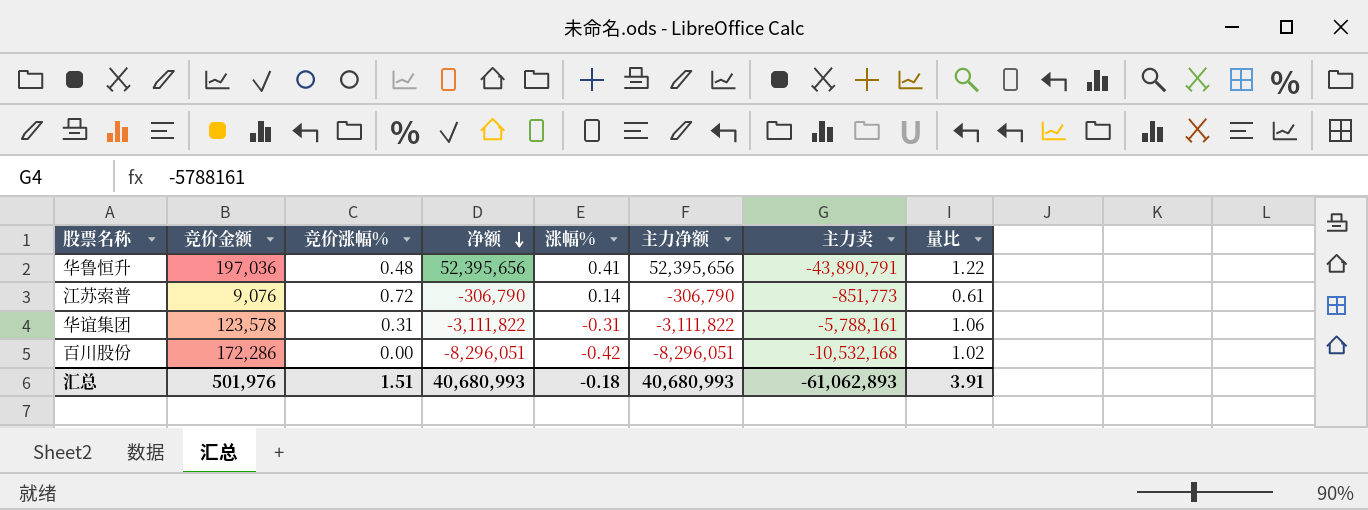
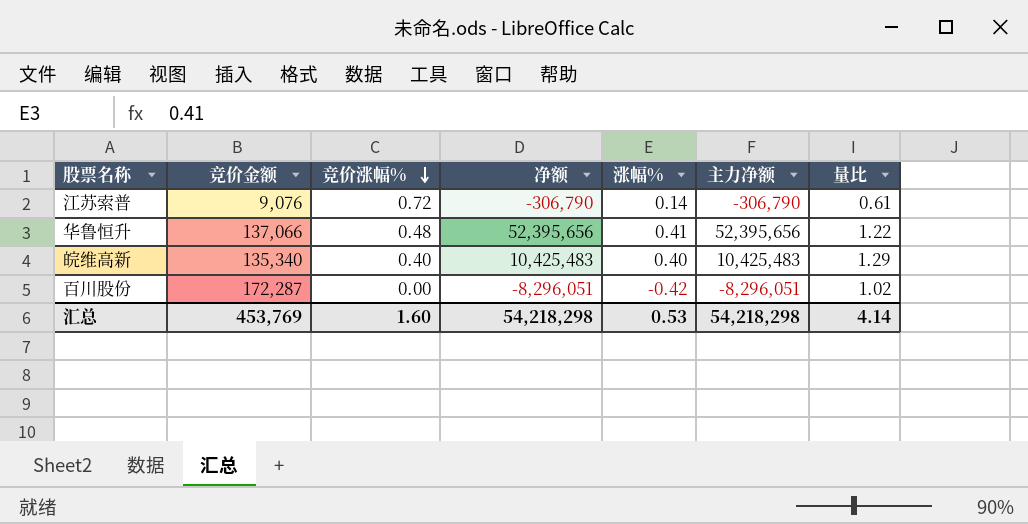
row order: 净额 descending -> 竞价涨幅% descending
column 主力卖 | position: 7 -> none
row 华谊集团: 123,578 | 0.31 | -3,111,822 | -0.31 | -3,111,822 | -5,788,161 | 1.06 -> none
华鲁恒升 | 竞价金额: 197,036 -> 137,066
row 皖维高新: none -> 135,340 | 0.40 | 10,425,483 | 0.40 | 10,425,483 | 1.29
百川股份 | 竞价金额: 172,286 -> 172,287
汇总 | 竞价金额: 501,976 -> 453,769
汇总 | 竞价涨幅%: 1.51 -> 1.60
汇总 | 净额: 40,680,993 -> 54,218,298
汇总 | 涨幅%: -0.18 -> 0.53
汇总 | 主力净额: 40,680,993 -> 54,218,298
汇总 | 量比: 3.91 -> 4.14

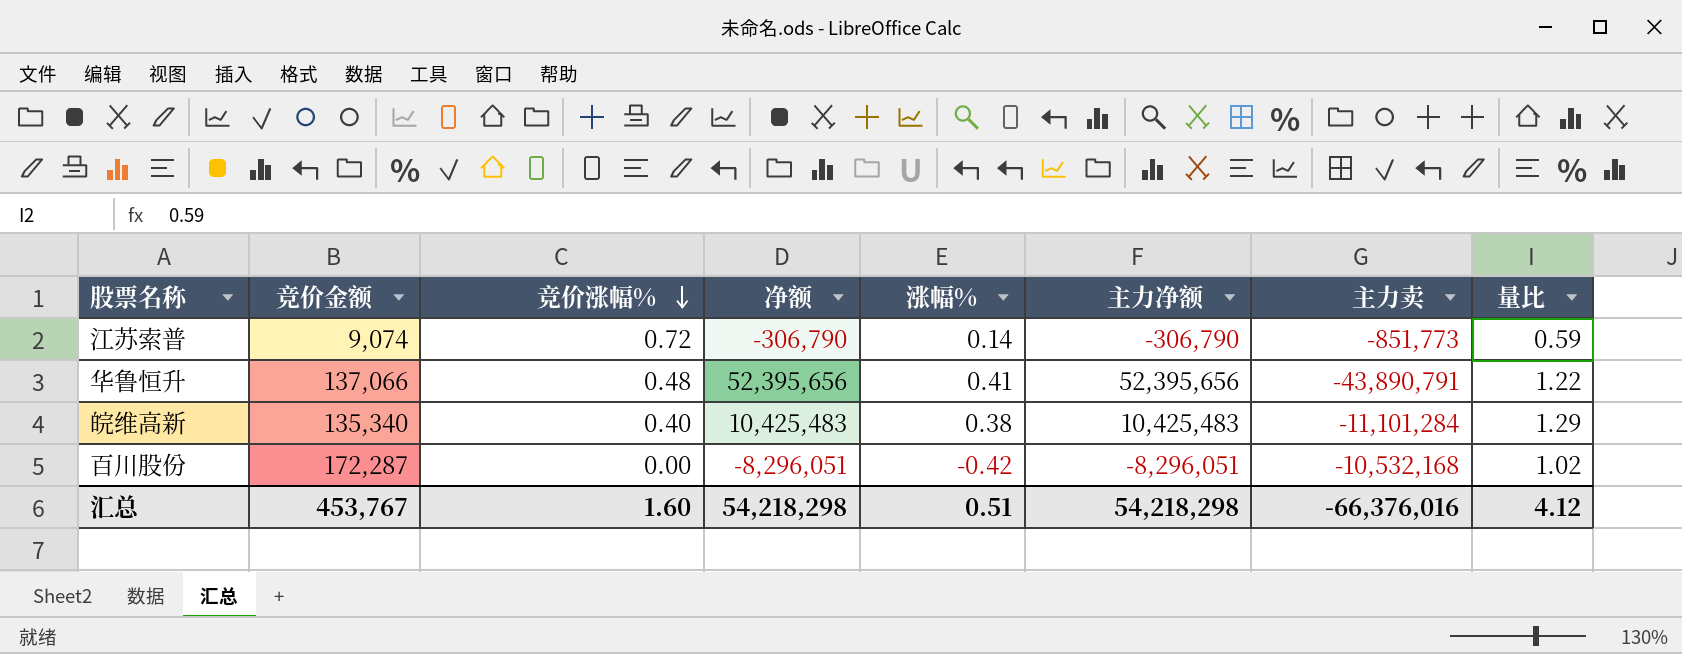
column 主力卖 | position: none -> 7
江苏索普 | 竞价金额: 9,076 -> 9,074
江苏索普 | 量比: 0.61 -> 0.59
皖维高新 | 涨幅%: 0.40 -> 0.38
汇总 | 竞价金额: 453,769 -> 453,767
汇总 | 涨幅%: 0.53 -> 0.51
汇总 | 量比: 4.14 -> 4.12

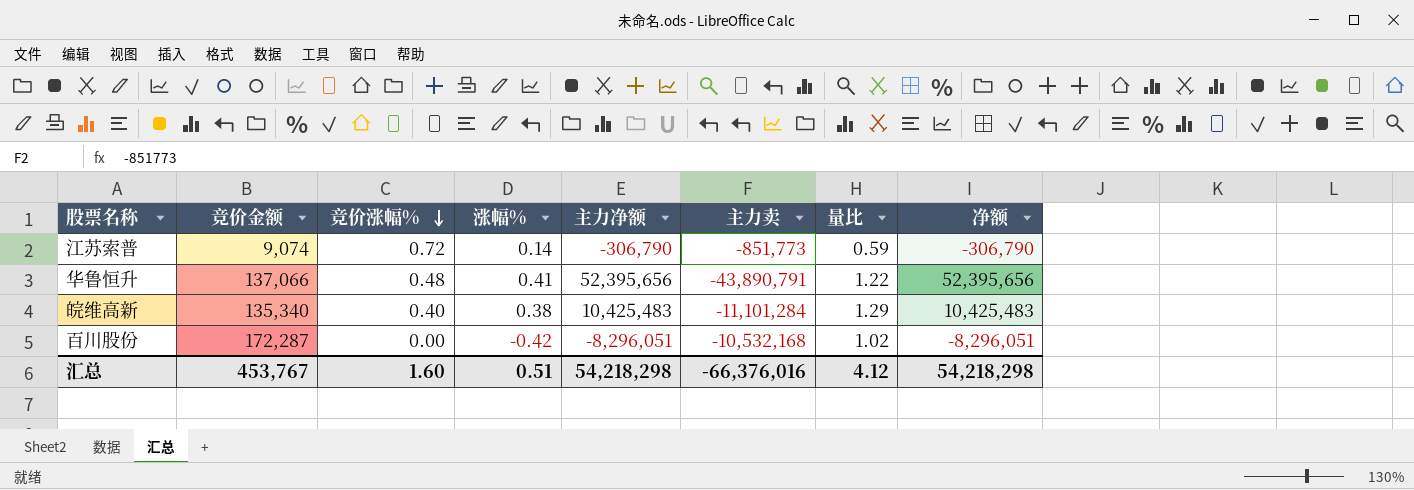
column 净额 | position: 4 -> 8

